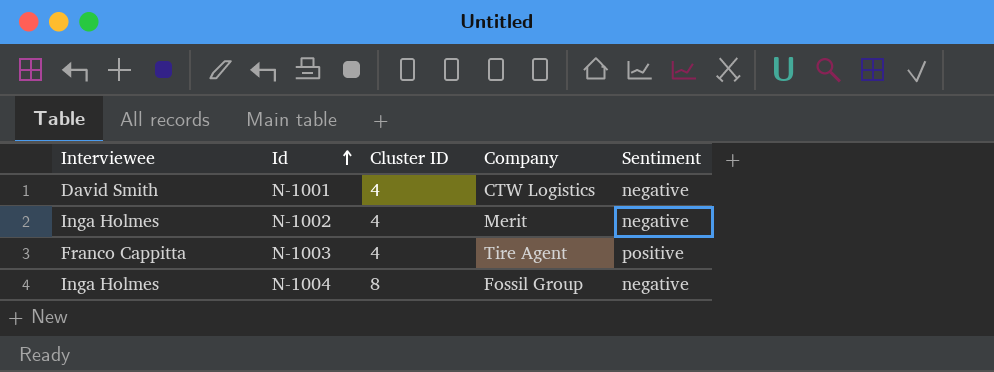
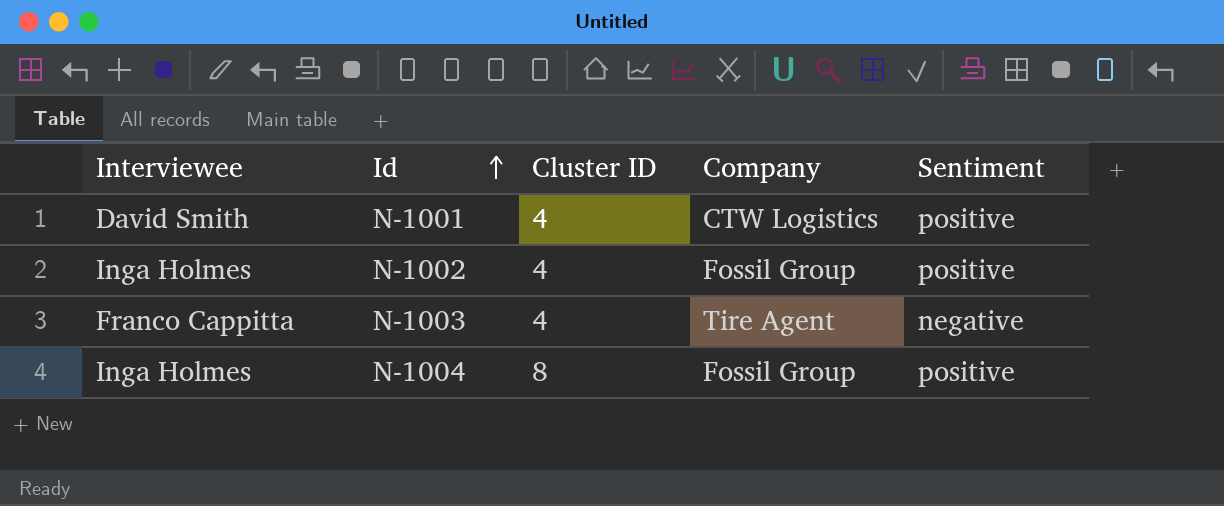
N-1001 | Sentiment: negative -> positive
N-1002 | Company: Merit -> Fossil Group
N-1002 | Sentiment: negative -> positive
N-1003 | Sentiment: positive -> negative
N-1004 | Sentiment: negative -> positive

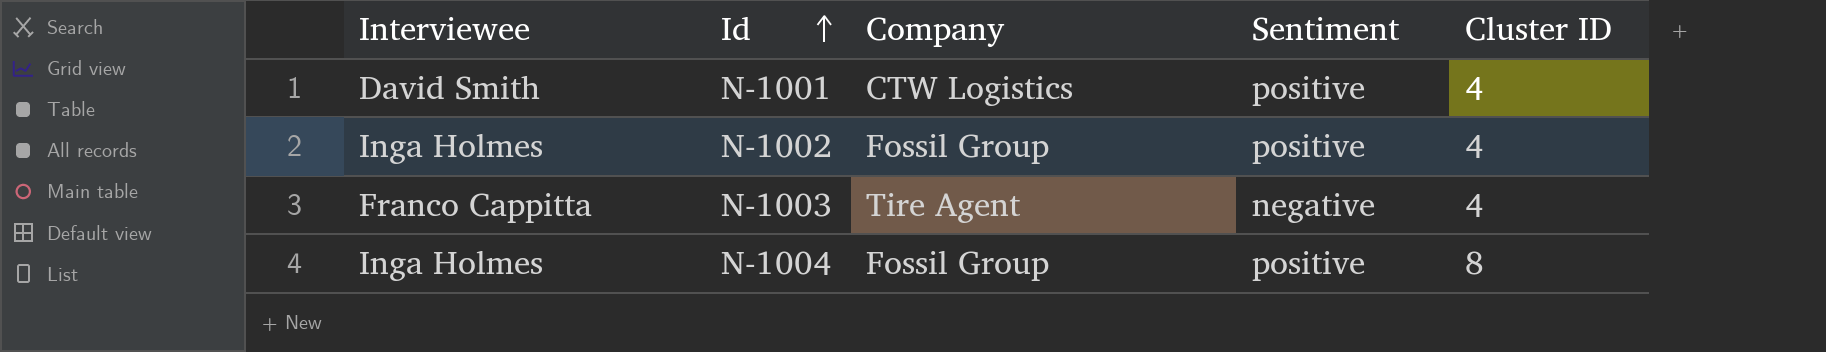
column Cluster ID | position: 3 -> 5

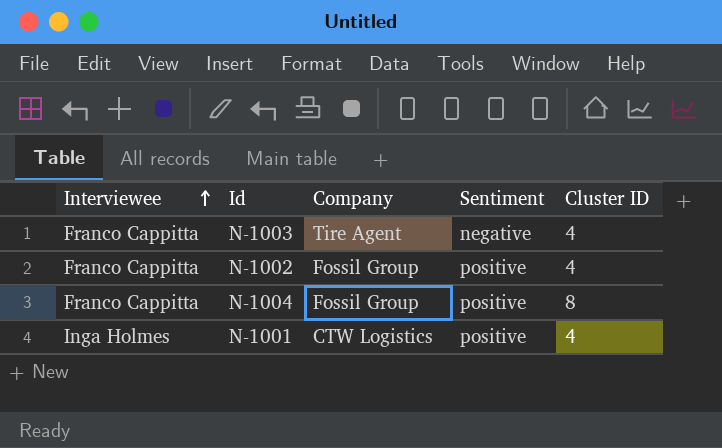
row order: Id ascending -> Interviewee ascending
N-1002 | Interviewee: Inga Holmes -> Franco Cappitta
N-1004 | Interviewee: Inga Holmes -> Franco Cappitta
N-1001 | Interviewee: David Smith -> Inga Holmes

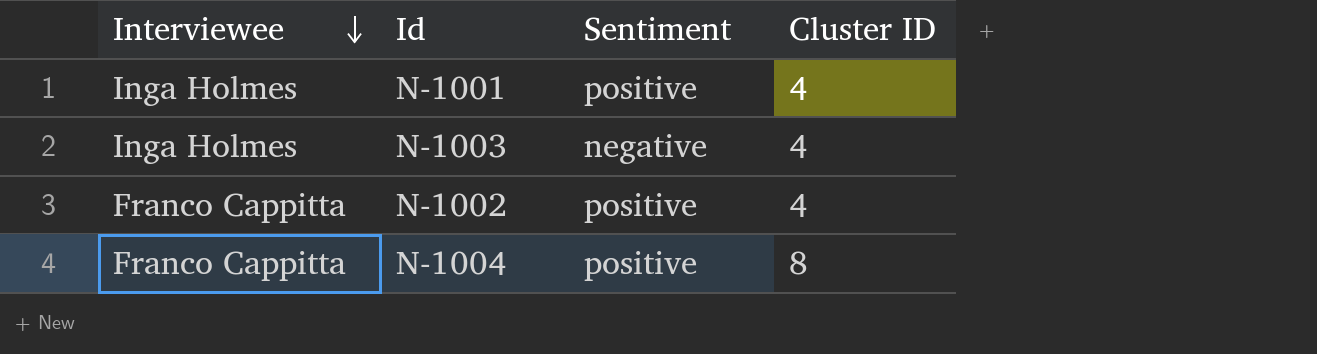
row order: Interviewee ascending -> Interviewee descending
column Company | position: 3 -> none
N-1003 | Interviewee: Franco Cappitta -> Inga Holmes

